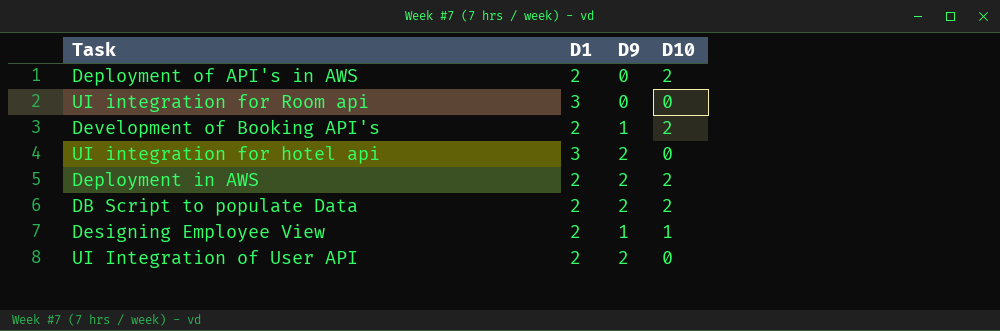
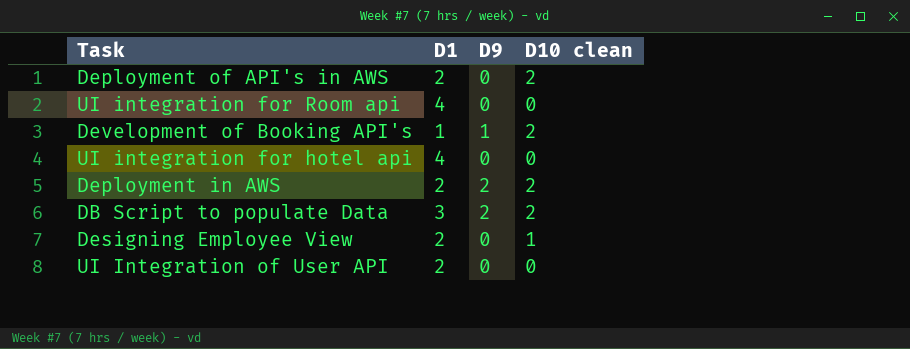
column name: D10 -> D10 clean
UI integration for Room api | D1: 3 -> 4
Development of Booking API's | D1: 2 -> 1
UI integration for hotel api | D1: 3 -> 4
UI integration for hotel api | D9: 2 -> 0
DB Script to populate Data | D1: 2 -> 3
Designing Employee View | D9: 1 -> 0
UI Integration of User API | D9: 2 -> 0

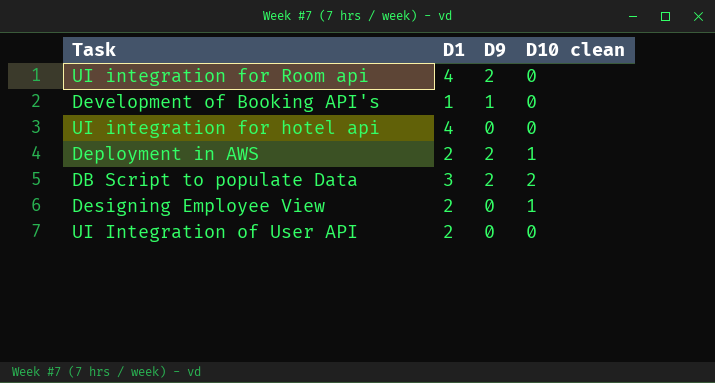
row Deployment of API's in AWS: 2 | 0 | 2 -> none
UI integration for Room api | D9: 0 -> 2
Development of Booking API's | D10 clean: 2 -> 0
Deployment in AWS | D10 clean: 2 -> 1

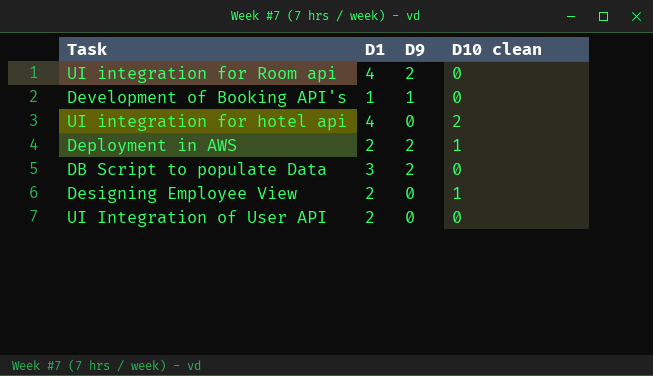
UI integration for hotel api | D10 clean: 0 -> 2
DB Script to populate Data | D10 clean: 2 -> 0

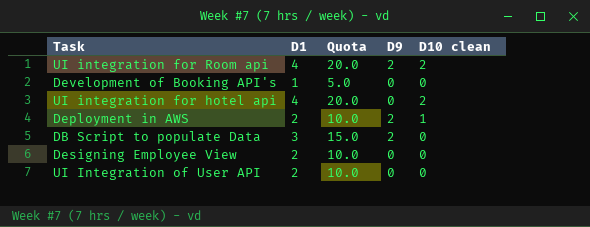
column Quota | formula: none -> [D1] * 5
UI integration for Room api | D10 clean: 0 -> 2
Development of Booking API's | D9: 1 -> 0
Designing Employee View | D10 clean: 1 -> 0

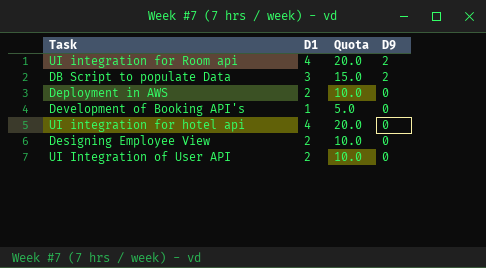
row order: none -> D9 descending
column D10 clean | position: 5 -> none
Deployment in AWS | D9: 2 -> 0

